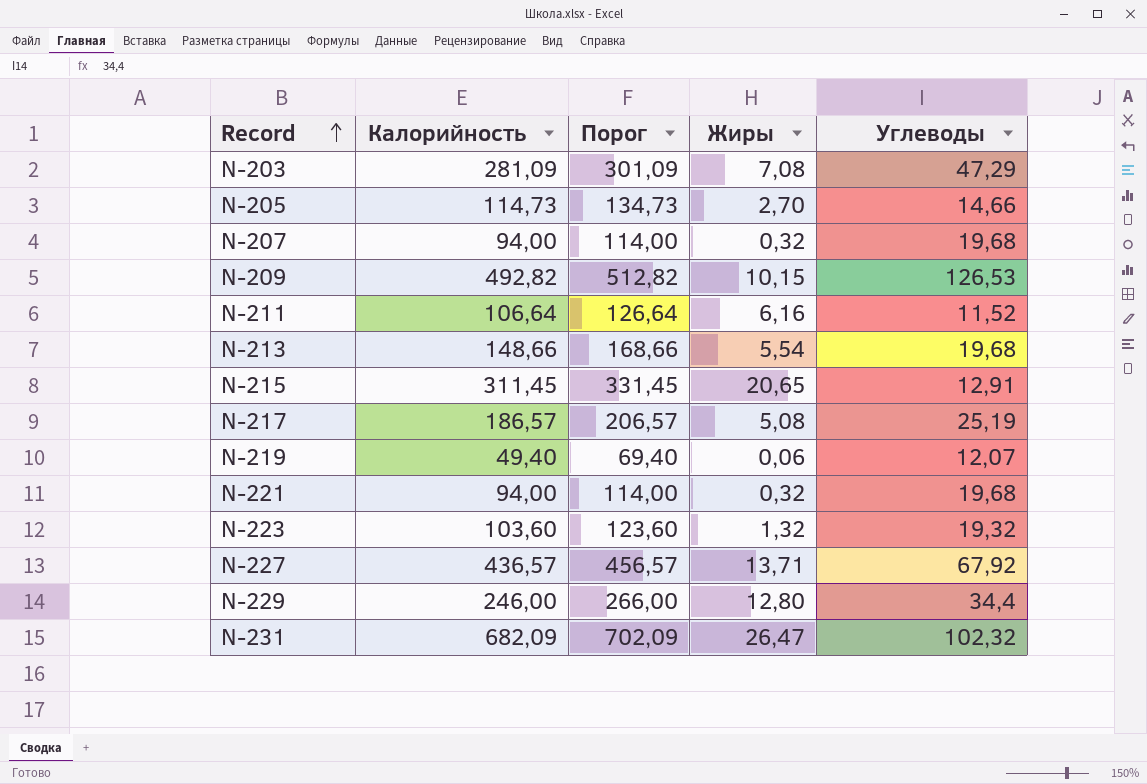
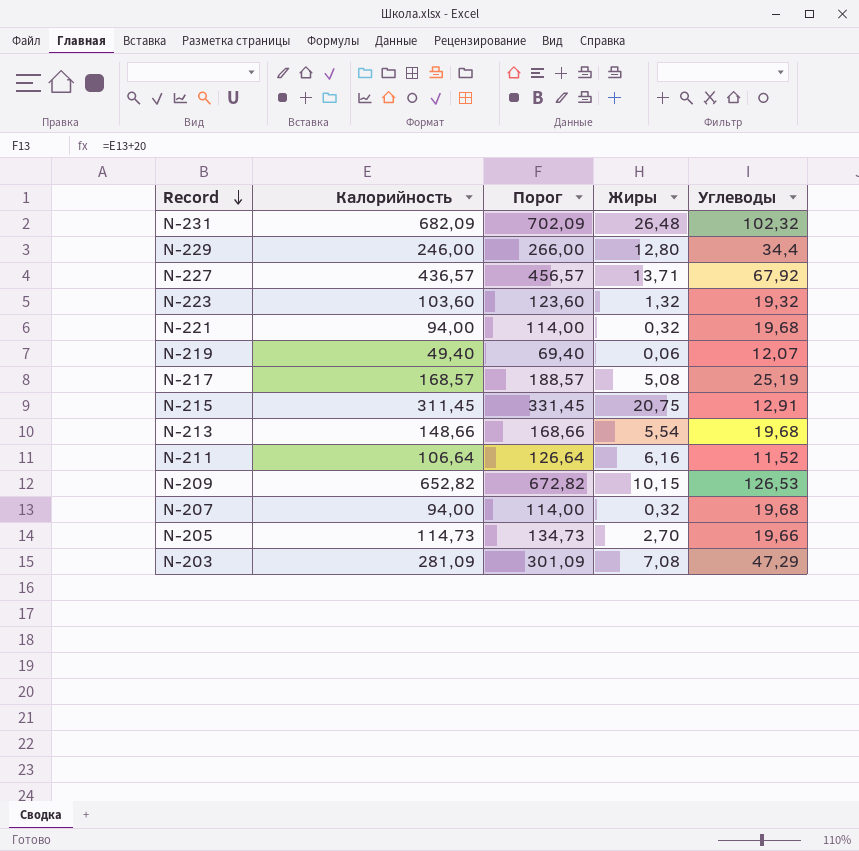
row order: Record ascending -> Record descending
N-231 | Жиры: 26,47 -> 26,48
N-217 | Калорийность: 186,57 -> 168,57
N-217 | Порог: 206,57 -> 188,57
N-215 | Жиры: 20,65 -> 20,75
N-209 | Калорийность: 492,82 -> 652,82
N-209 | Порог: 512,82 -> 672,82
N-205 | Углеводы: 14,66 -> 19,66

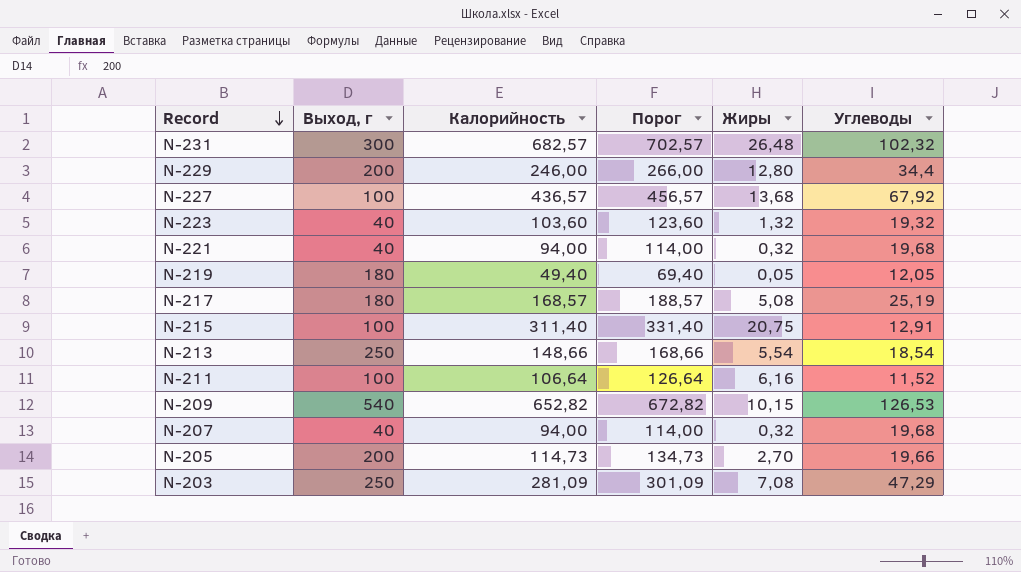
column Выход, г | position: none -> 2
N-231 | Калорийность: 682,09 -> 682,57
N-231 | Порог: 702,09 -> 702,57
N-227 | Жиры: 13,71 -> 13,68
N-219 | Жиры: 0,06 -> 0,05
N-219 | Углеводы: 12,07 -> 12,05
N-215 | Калорийность: 311,45 -> 311,40
N-215 | Порог: 331,45 -> 331,40
N-213 | Углеводы: 19,68 -> 18,54

